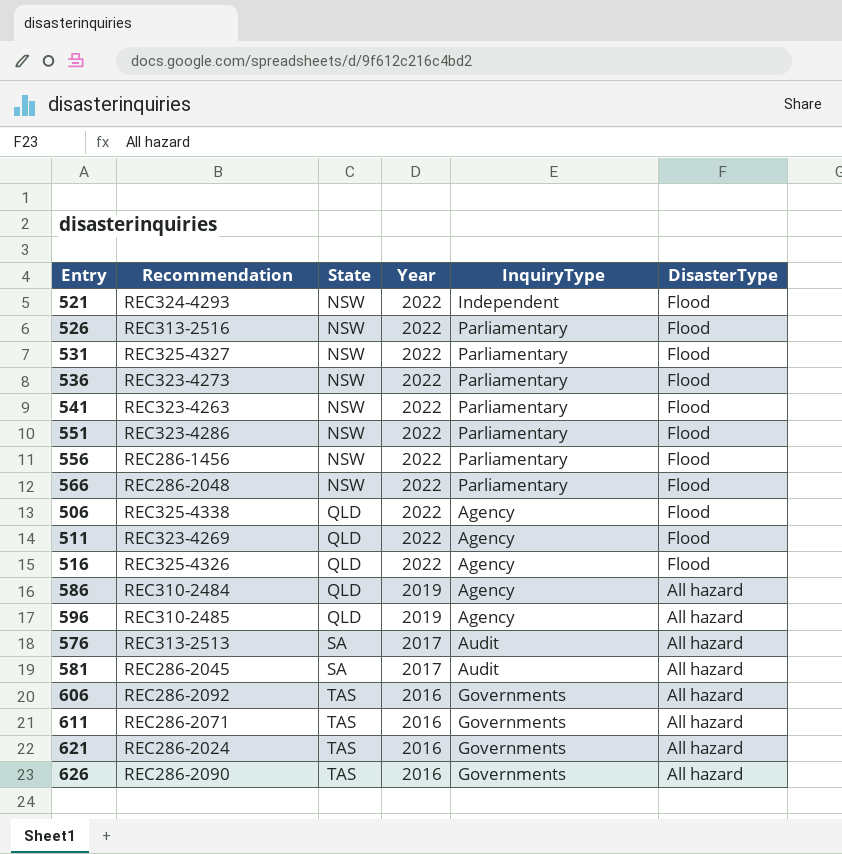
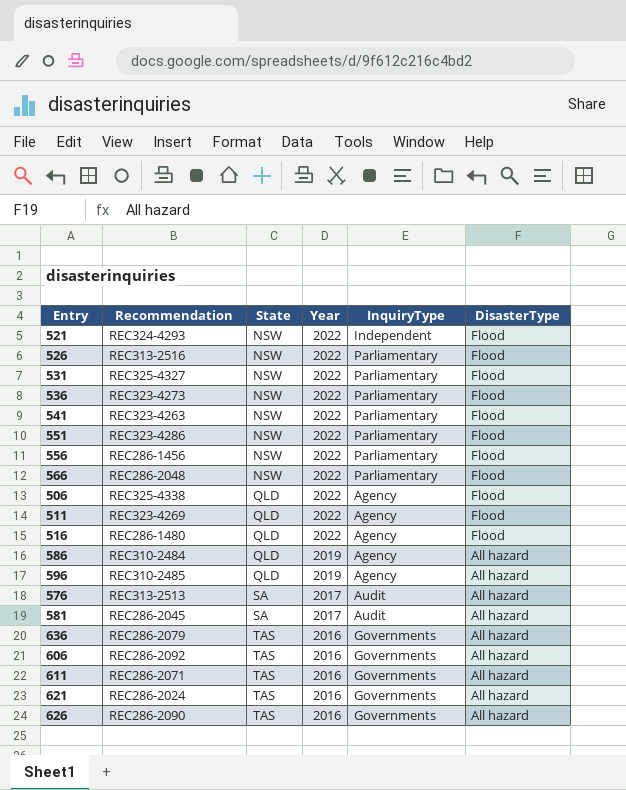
516 | Recommendation: REC325-4326 -> REC286-1480
row 636: none -> REC286-2079 | TAS | 2016 | Governments | All hazard

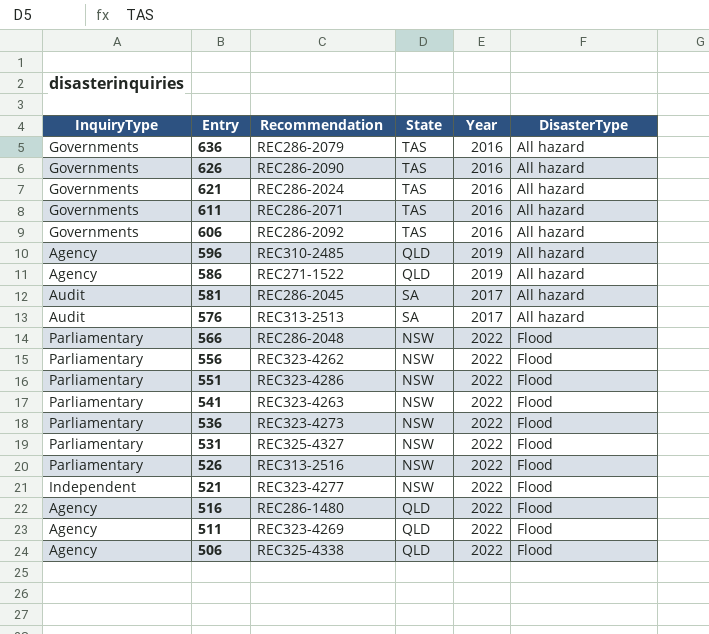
row order: State ascending -> Entry descending
column InquiryType | position: 5 -> 1
586 | Recommendation: REC310-2484 -> REC271-1522
556 | Recommendation: REC286-1456 -> REC323-4262
521 | Recommendation: REC324-4293 -> REC323-4277

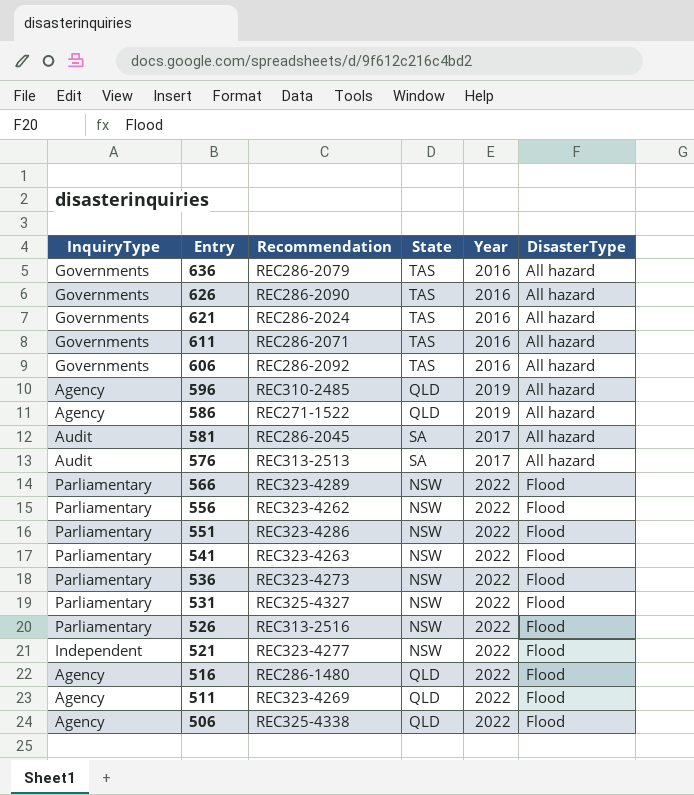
566 | Recommendation: REC286-2048 -> REC323-4289

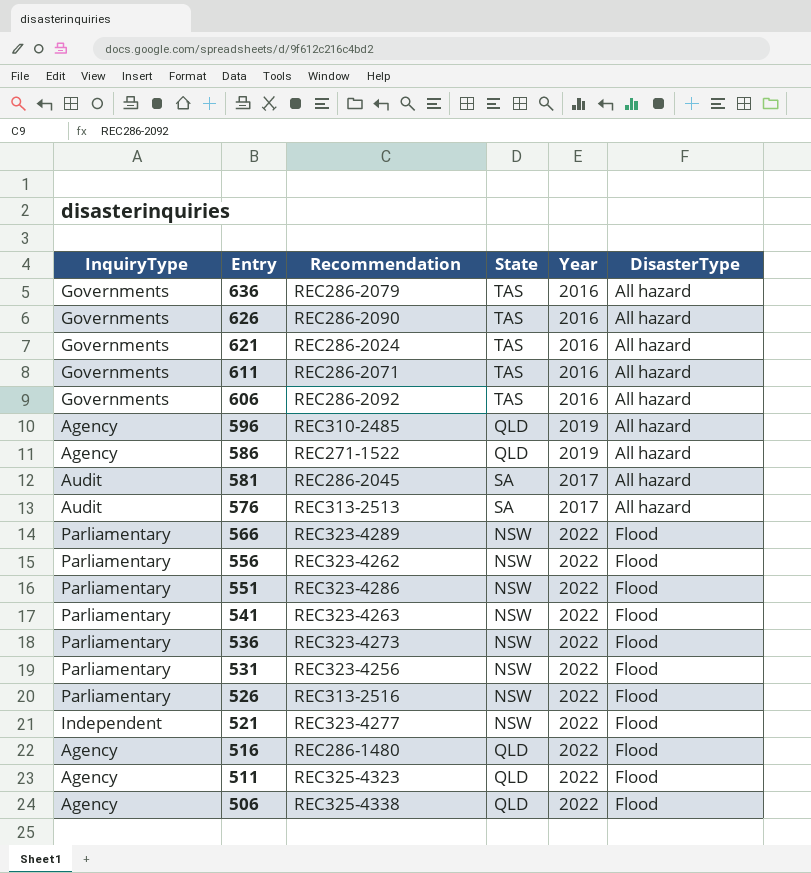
531 | Recommendation: REC325-4327 -> REC323-4256
511 | Recommendation: REC323-4269 -> REC325-4323

